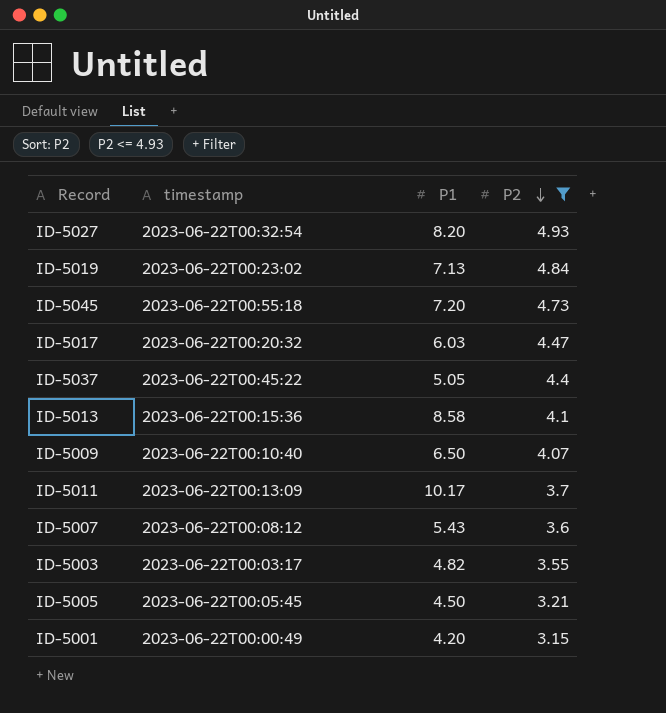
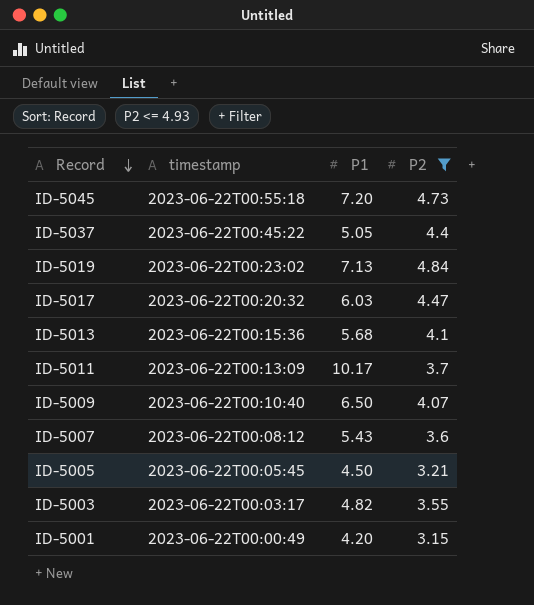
row order: P2 descending -> Record descending
row ID-5027: 2023-06-22T00:32:54 | 8.20 | 4.93 -> none
ID-5013 | P1: 8.58 -> 5.68

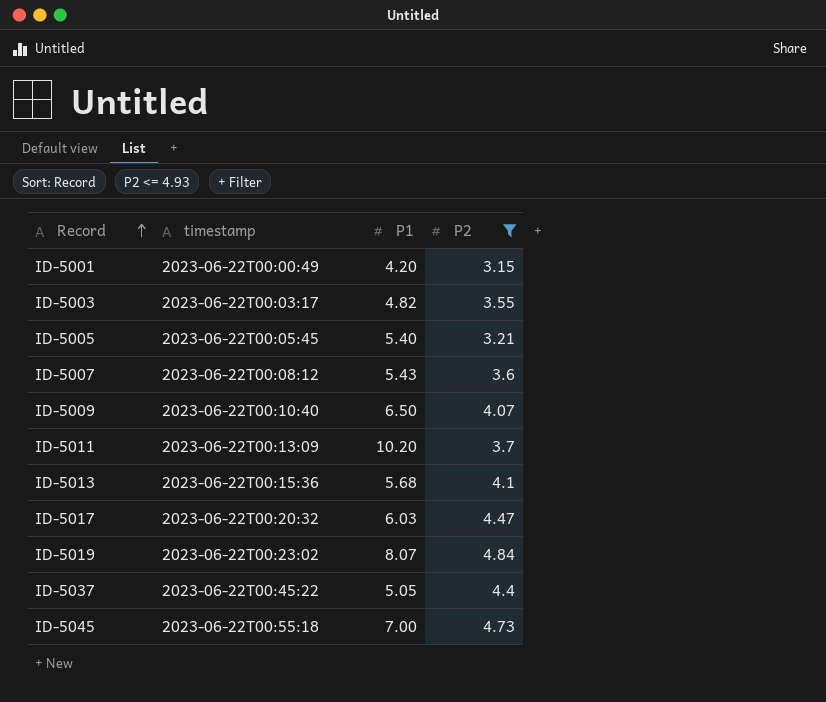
row order: Record descending -> Record ascending
ID-5005 | P1: 4.50 -> 5.40
ID-5011 | P1: 10.17 -> 10.20
ID-5019 | P1: 7.13 -> 8.07
ID-5045 | P1: 7.20 -> 7.00

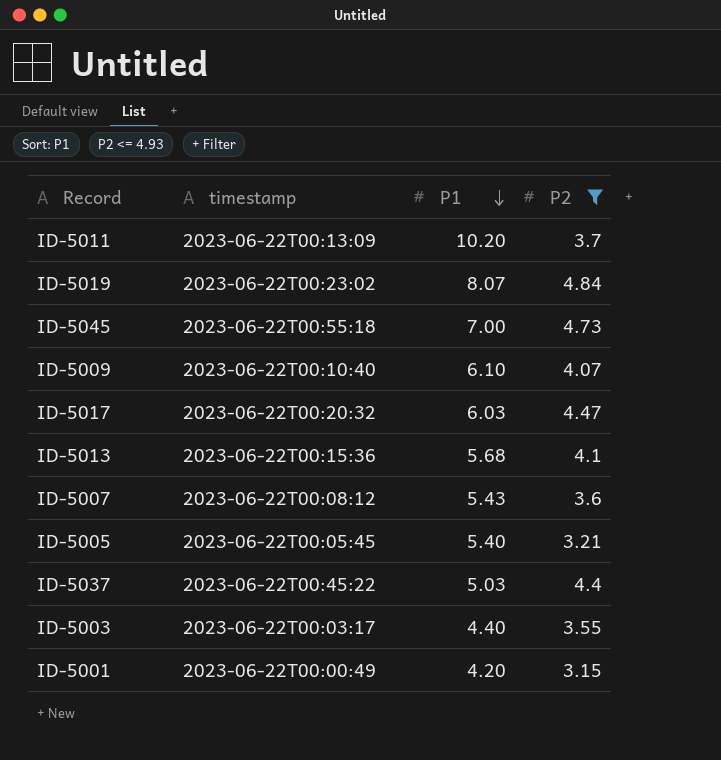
row order: Record ascending -> P1 descending
ID-5009 | P1: 6.50 -> 6.10
ID-5037 | P1: 5.05 -> 5.03
ID-5003 | P1: 4.82 -> 4.40

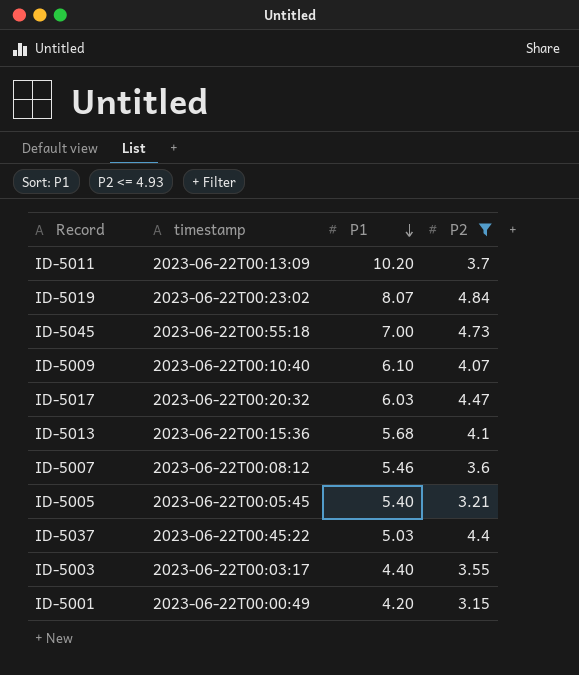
ID-5007 | P1: 5.43 -> 5.46

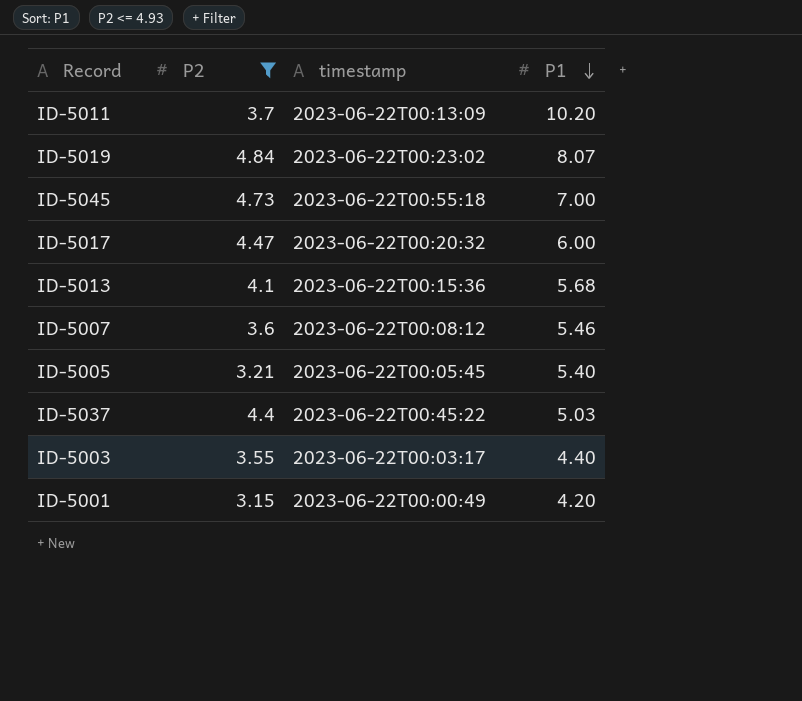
column P2 | position: 4 -> 2
row ID-5009: 2023-06-22T00:10:40 | 6.10 | 4.07 -> none
ID-5017 | P1: 6.03 -> 6.00

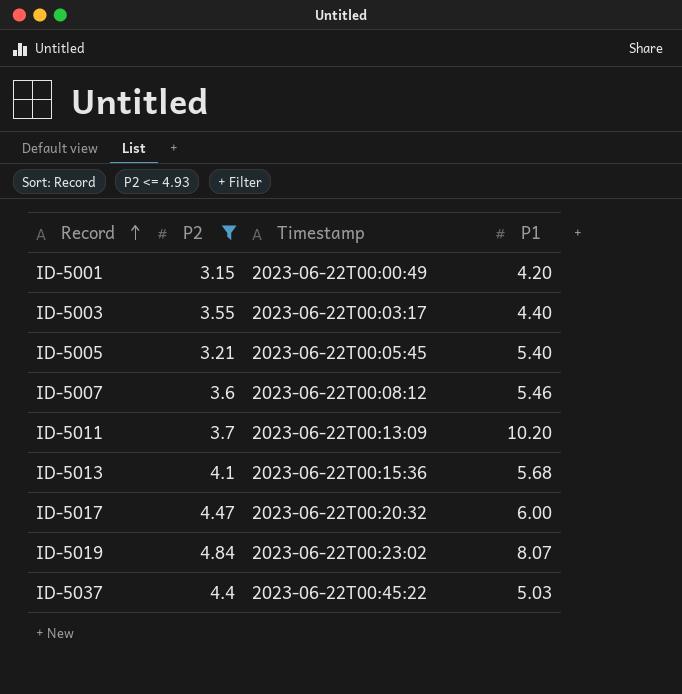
row order: P1 descending -> Record ascending
column name: timestamp -> Timestamp
row ID-5045: 4.73 | 2023-06-22T00:55:18 | 7.00 -> none

